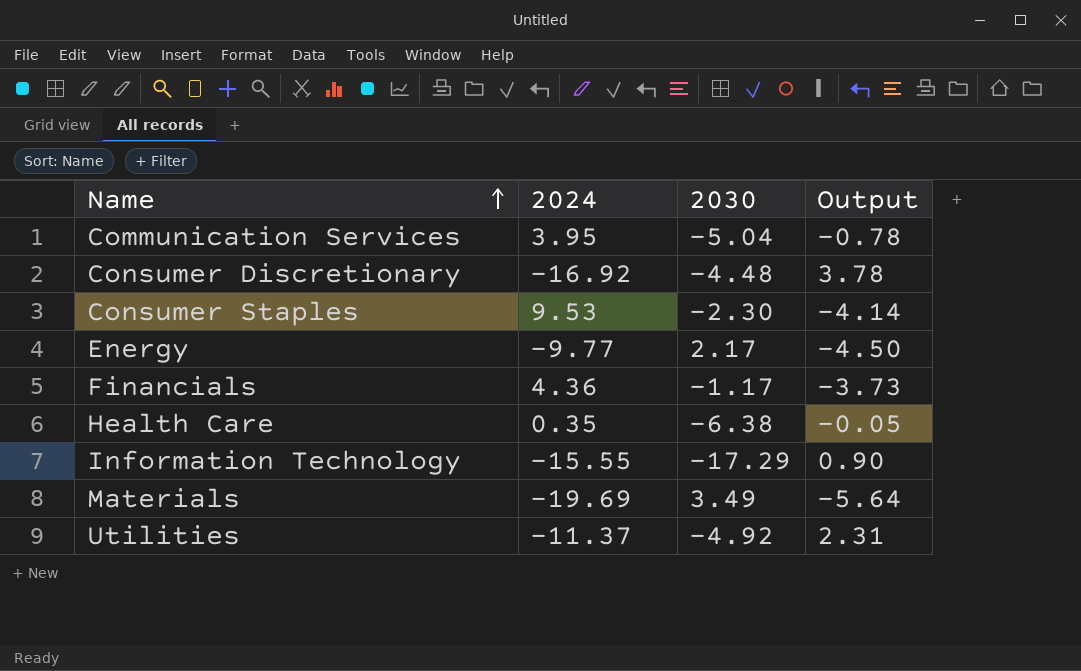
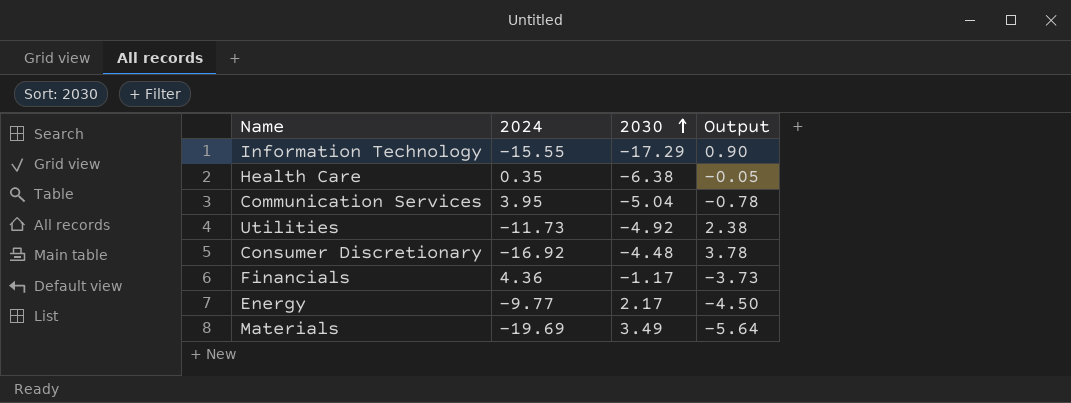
row order: Name ascending -> 2030 ascending
row Consumer Staples: 9.53 | -2.30 | -4.14 -> none
Utilities | 2024: -11.37 -> -11.73
Utilities | Output: 2.31 -> 2.38

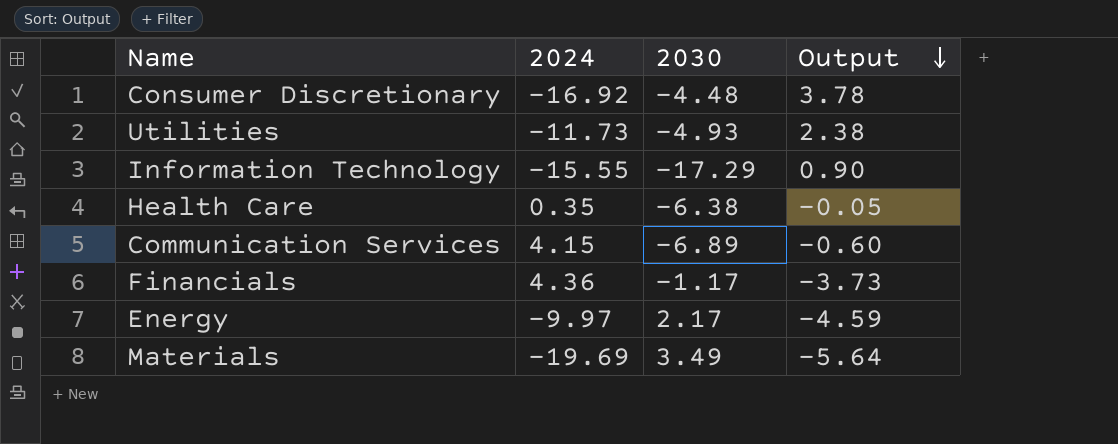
row order: 2030 ascending -> Output descending
Utilities | 2030: -4.92 -> -4.93
Communication Services | 2024: 3.95 -> 4.15
Communication Services | 2030: -5.04 -> -6.89
Communication Services | Output: -0.78 -> -0.60
Energy | 2024: -9.77 -> -9.97
Energy | Output: -4.50 -> -4.59

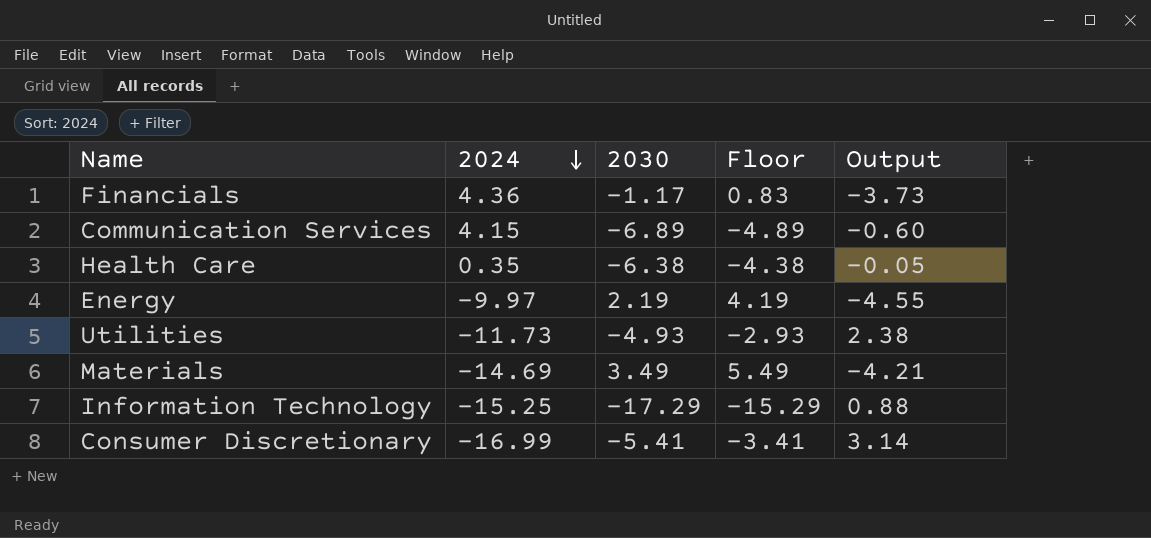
row order: Output descending -> 2024 descending
column Floor | formula: none -> [2030] + 2
Energy | 2030: 2.17 -> 2.19
Energy | Output: -4.59 -> -4.55
Materials | 2024: -19.69 -> -14.69
Materials | Output: -5.64 -> -4.21
Information Technology | 2024: -15.55 -> -15.25
Information Technology | Output: 0.90 -> 0.88
Consumer Discretionary | 2024: -16.92 -> -16.99
Consumer Discretionary | 2030: -4.48 -> -5.41
Consumer Discretionary | Output: 3.78 -> 3.14

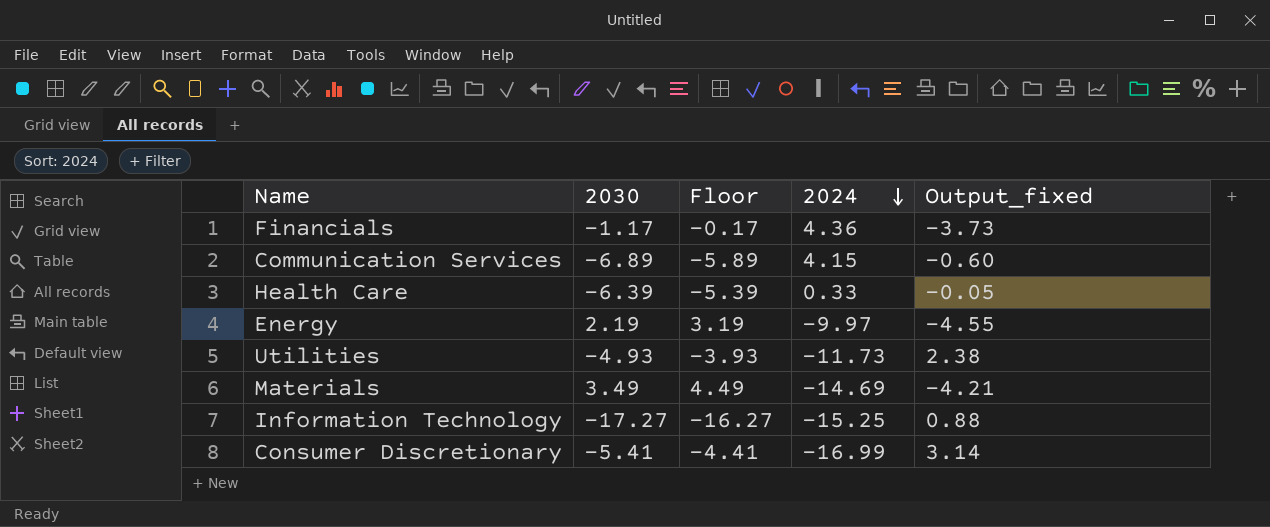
column Floor | formula: [2030] + 2 -> [2030] + 1
column 2024 | position: 2 -> 4
column name: Output -> Output_fixed
Health Care | 2030: -6.38 -> -6.39
Health Care | 2024: 0.35 -> 0.33
Information Technology | 2030: -17.29 -> -17.27

